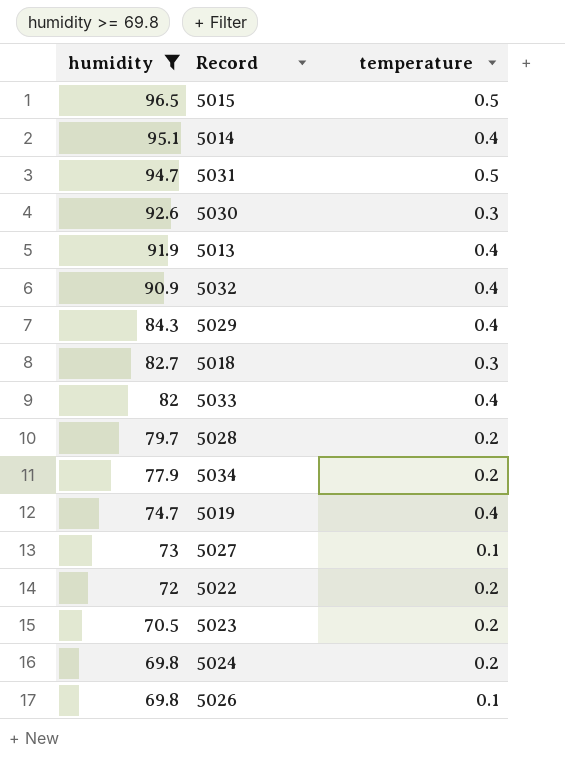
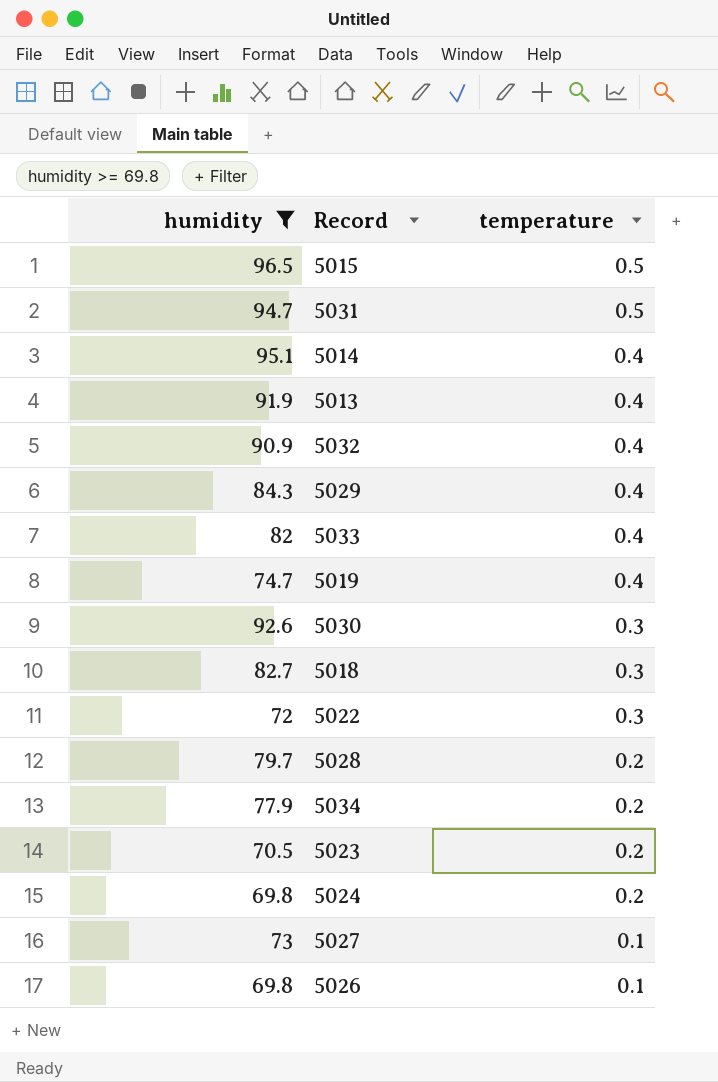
row order: humidity descending -> temperature descending
5022 | temperature: 0.2 -> 0.3

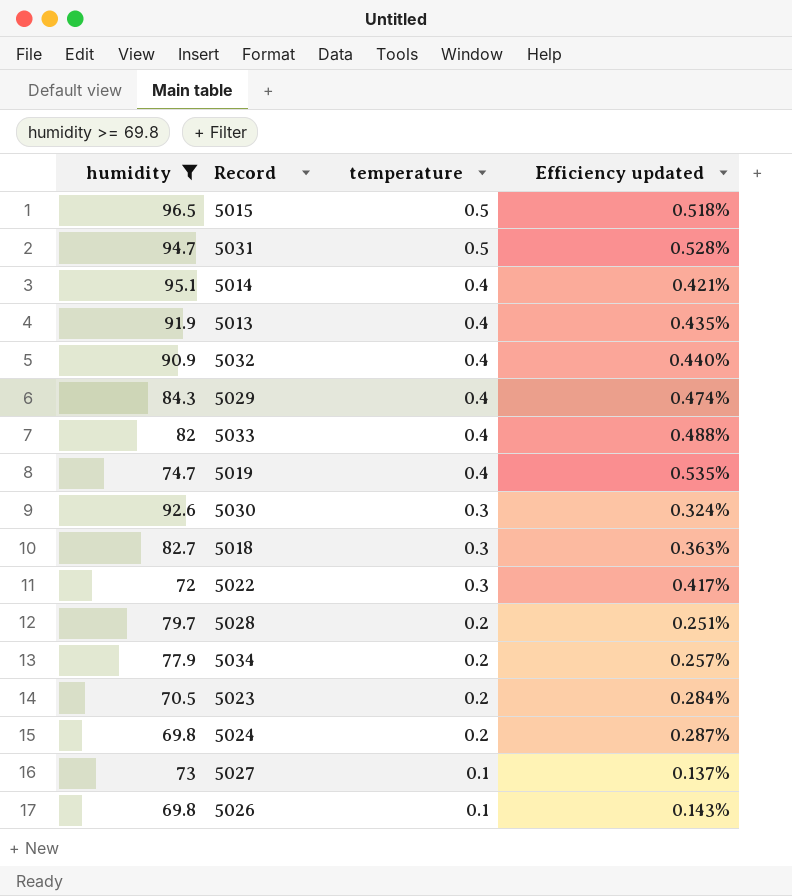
column Efficiency updated | formula: none -> [temperature] / [humidity]

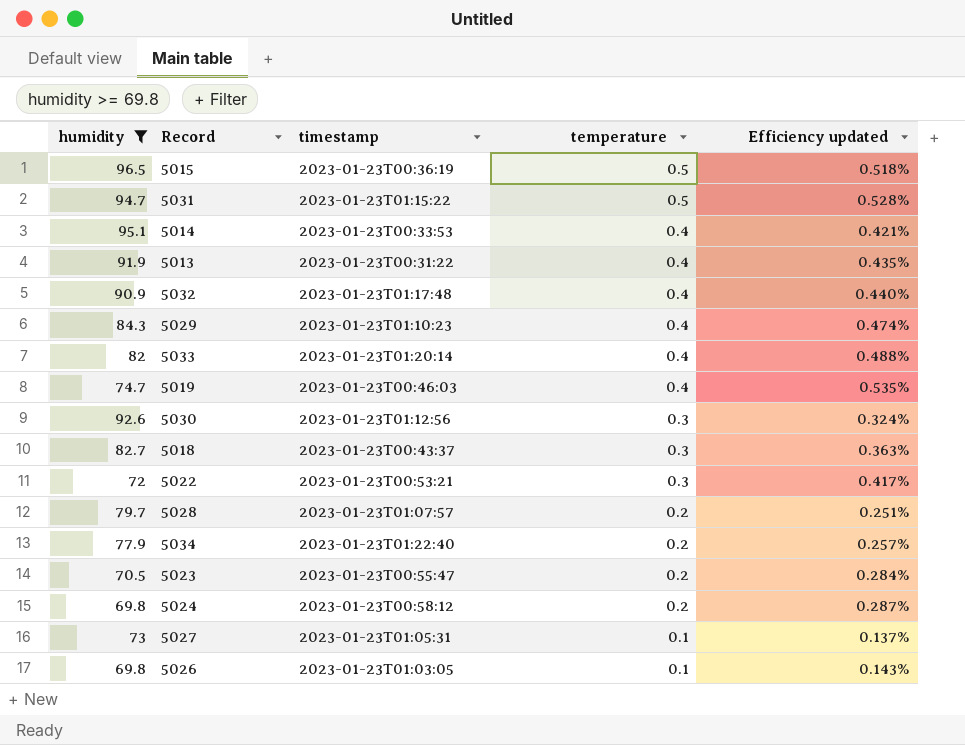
column timestamp | position: none -> 3

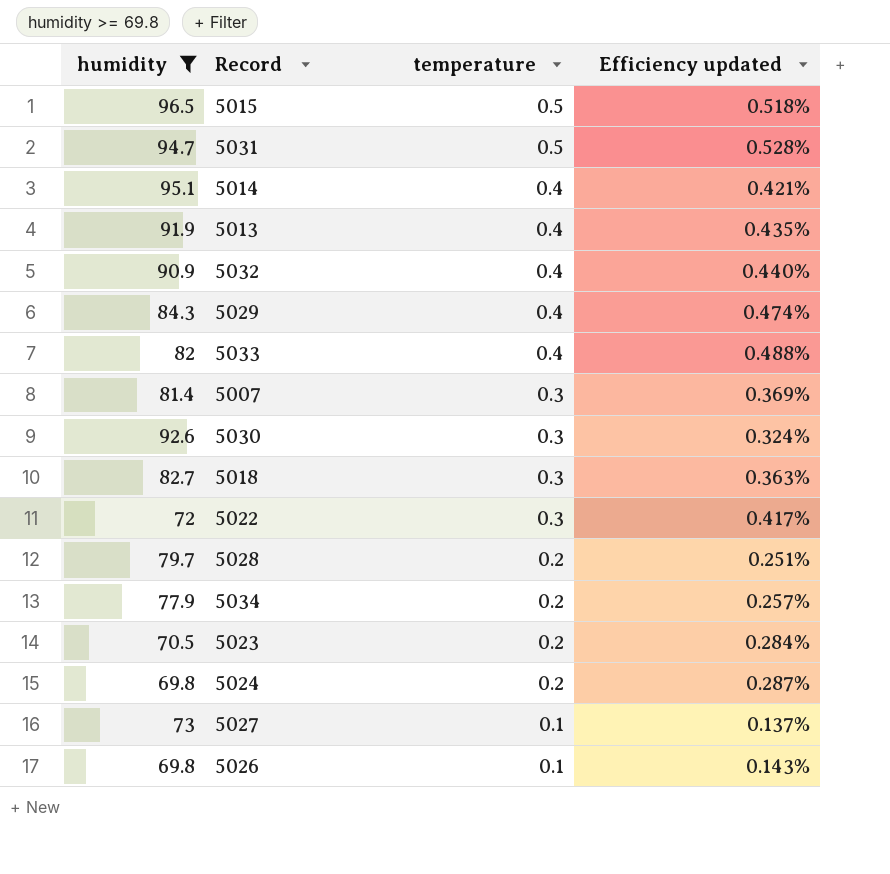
column timestamp | position: 3 -> none
row 5019: 74.7 | 2023-01-23T00:46:03 | 0.4 | 0.535% -> none
row 5007: none -> 81.4 | 0.3 | 0.369%

